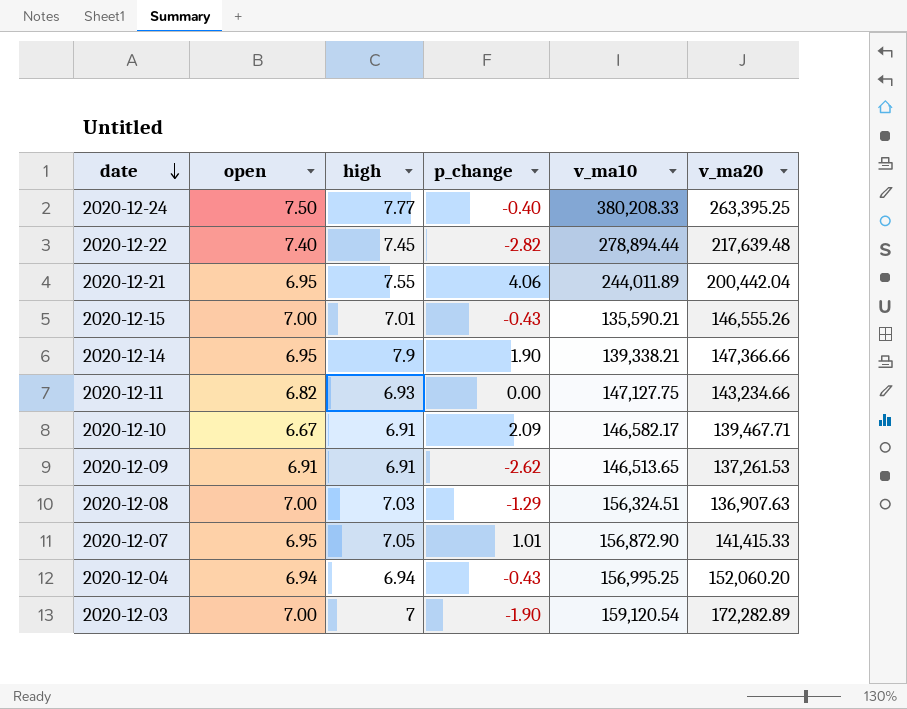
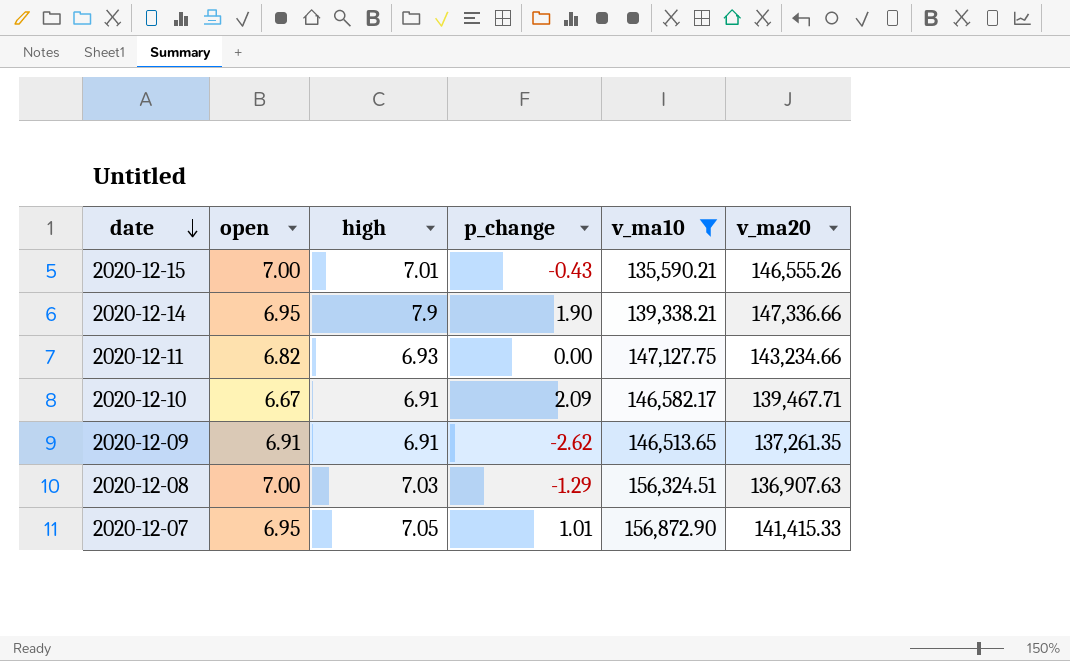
filter: none -> v_ma10 <= 156,872.90
2020-12-14 | v_ma20: 147,366.66 -> 147,336.66
2020-12-09 | v_ma20: 137,261.53 -> 137,261.35

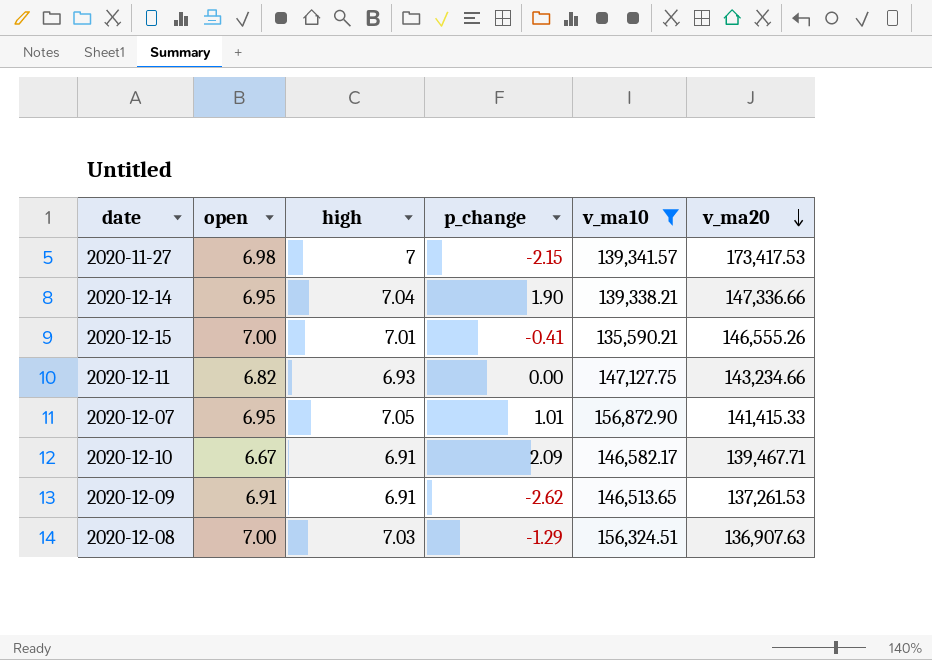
row order: date descending -> v_ma20 descending
row 2020-11-27: none -> 6.98 | 7 | -2.15 | 139,341.57 | 173,417.53
2020-12-14 | high: 7.9 -> 7.04
2020-12-15 | p_change: -0.43 -> -0.41
2020-12-09 | v_ma20: 137,261.35 -> 137,261.53

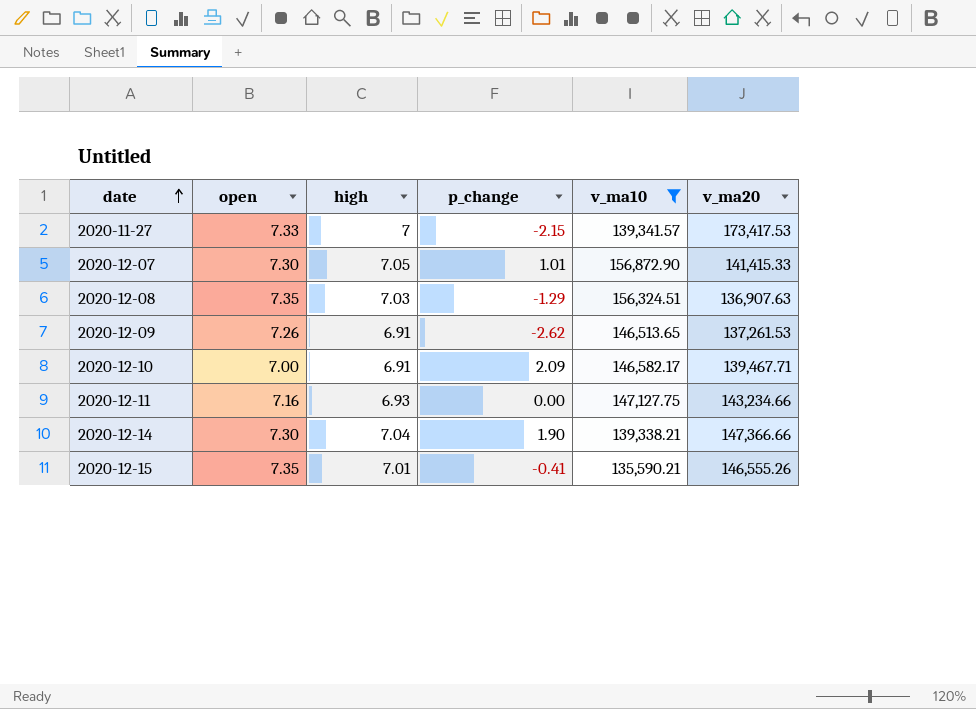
row order: v_ma20 descending -> date ascending
2020-11-27 | open: 6.98 -> 7.33
2020-12-07 | open: 6.95 -> 7.30
2020-12-08 | open: 7.00 -> 7.35
2020-12-09 | open: 6.91 -> 7.26
2020-12-10 | open: 6.67 -> 7.00
2020-12-11 | open: 6.82 -> 7.16
2020-12-14 | open: 6.95 -> 7.30
2020-12-14 | v_ma20: 147,336.66 -> 147,366.66
2020-12-15 | open: 7.00 -> 7.35

